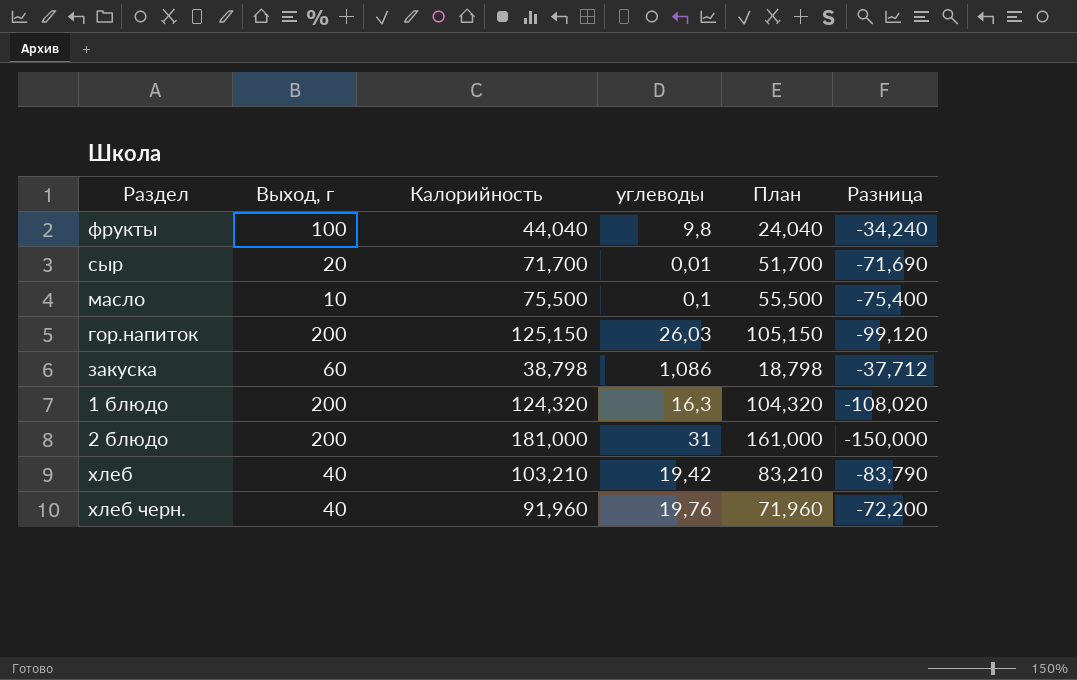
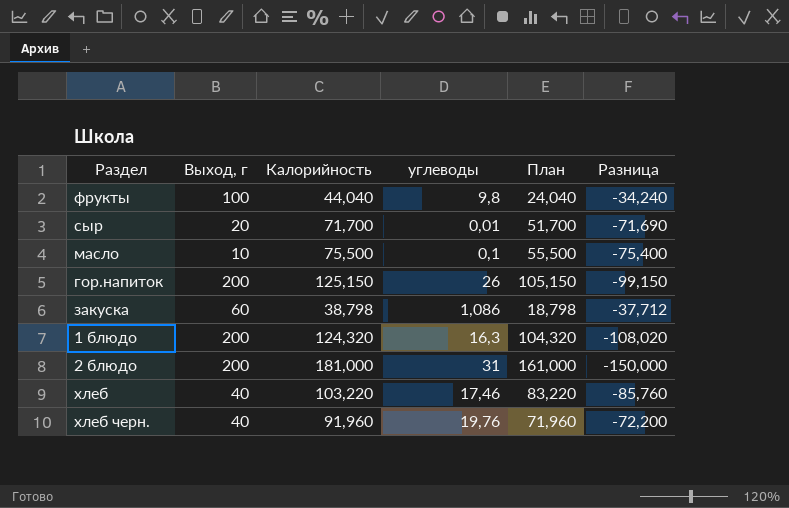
гор.напиток | углеводы: 26,03 -> 26
гор.напиток | Разница: -99,120 -> -99,150
хлеб | Калорийность: 103,210 -> 103,220
хлеб | углеводы: 19,42 -> 17,46
хлеб | План: 83,210 -> 83,220
хлеб | Разница: -83,790 -> -85,760

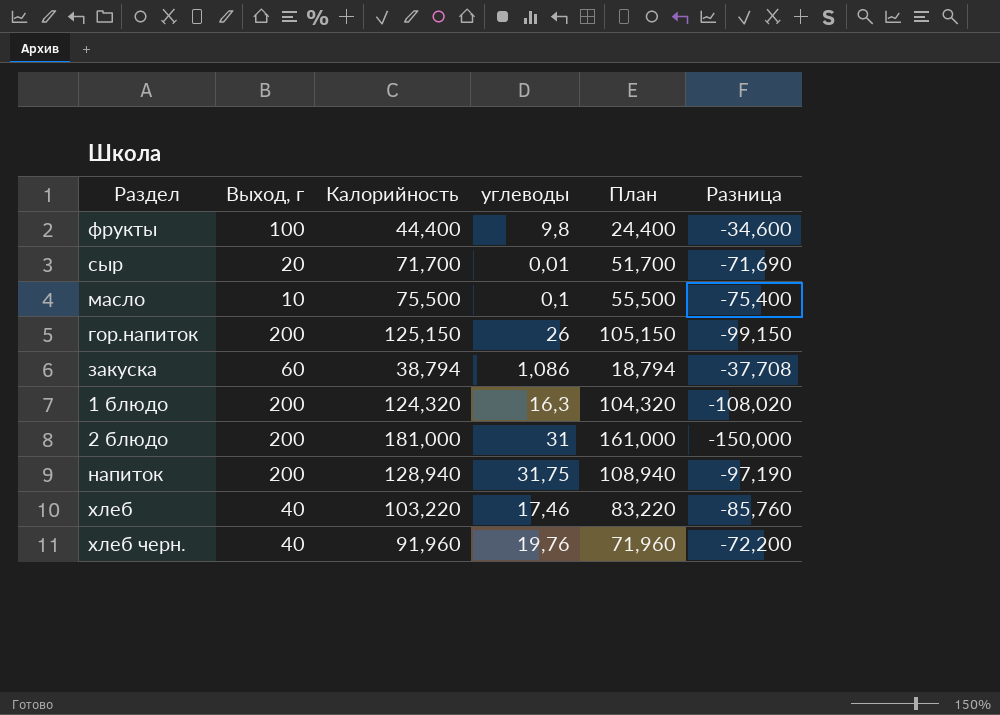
фрукты | Калорийность: 44,040 -> 44,400
фрукты | План: 24,040 -> 24,400
фрукты | Разница: -34,240 -> -34,600
закуска | Калорийность: 38,798 -> 38,794
закуска | План: 18,798 -> 18,794
закуска | Разница: -37,712 -> -37,708
row напиток: none -> 200 | 128,940 | 31,75 | 108,940 | -97,190

